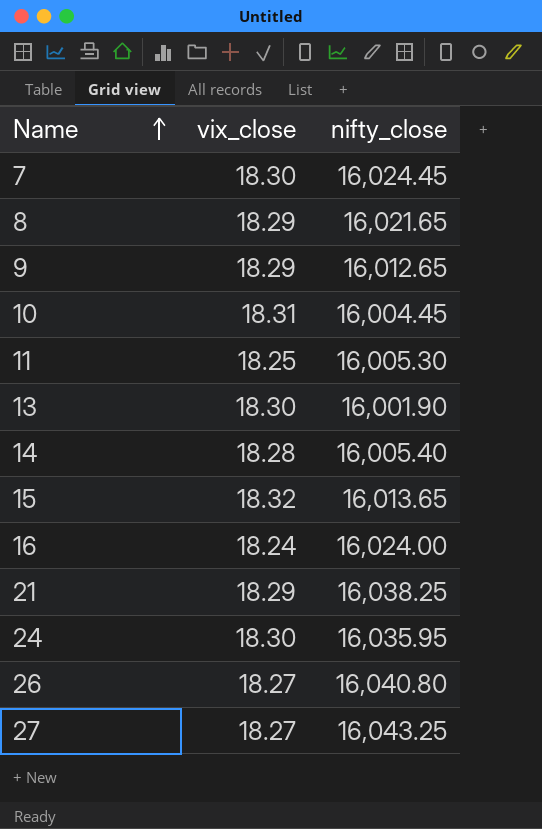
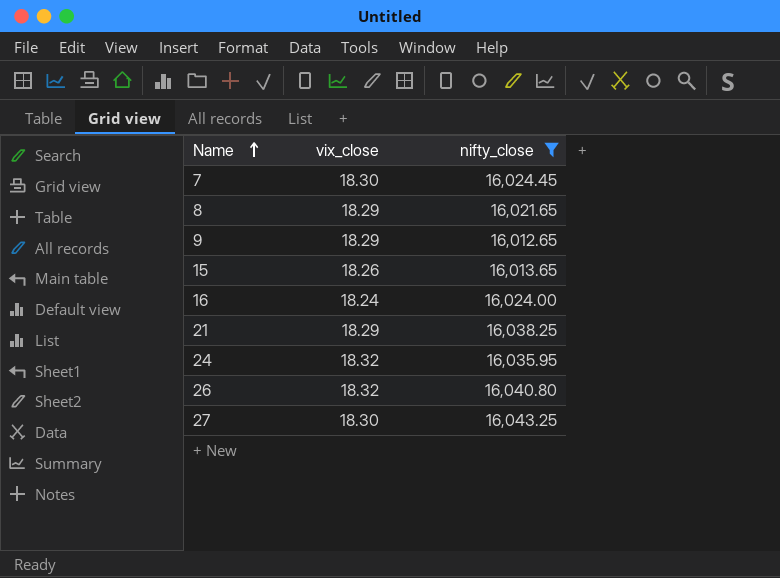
filter: none -> nifty_close >= 16,012.65
15 | vix_close: 18.32 -> 18.26
24 | vix_close: 18.30 -> 18.32
26 | vix_close: 18.27 -> 18.32
27 | vix_close: 18.27 -> 18.30

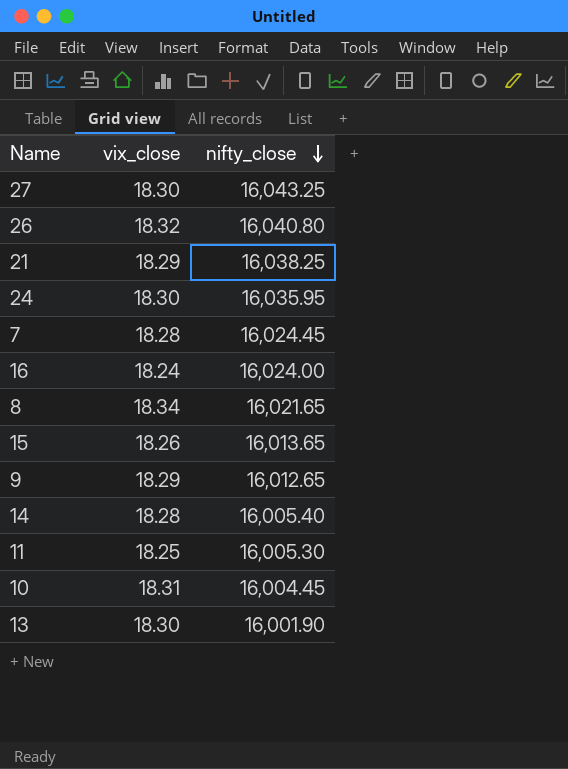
filter: nifty_close >= 16,012.65 -> none
row order: Name ascending -> nifty_close descending
24 | vix_close: 18.32 -> 18.30
7 | vix_close: 18.30 -> 18.28
8 | vix_close: 18.29 -> 18.34

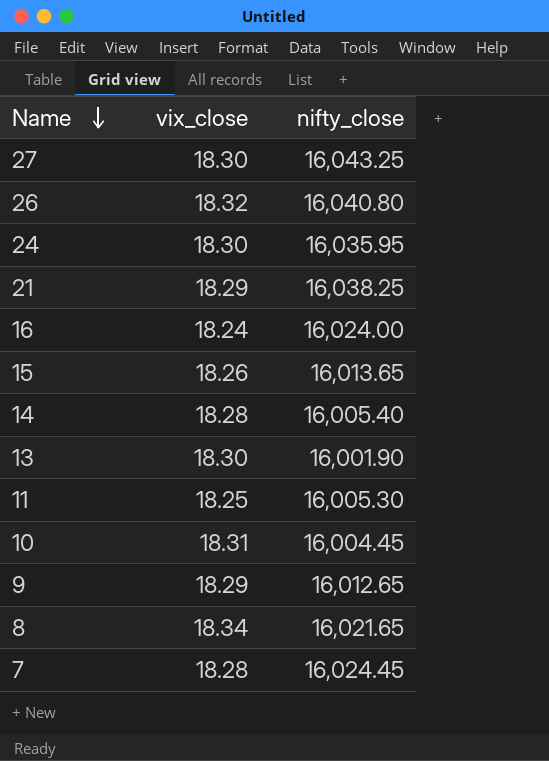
row order: nifty_close descending -> Name descending

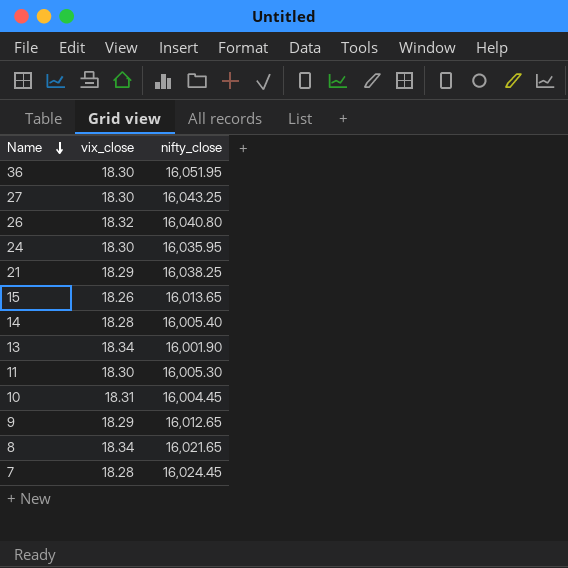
row 16: 18.24 | 16,024.00 -> none
row 36: none -> 18.30 | 16,051.95
13 | vix_close: 18.30 -> 18.34
11 | vix_close: 18.25 -> 18.30

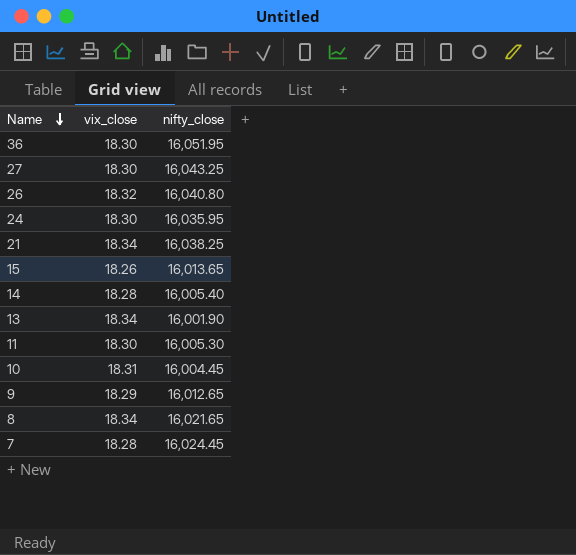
21 | vix_close: 18.29 -> 18.34

